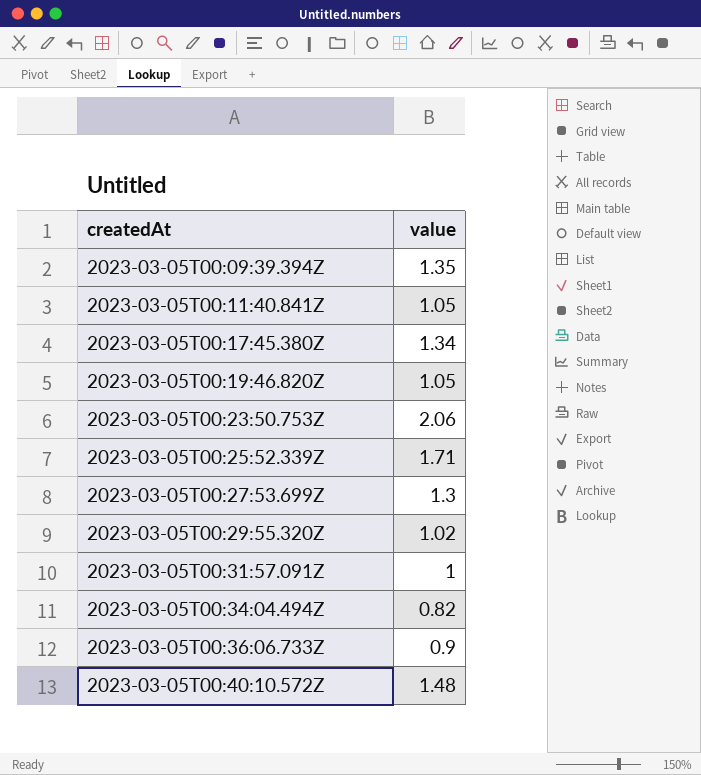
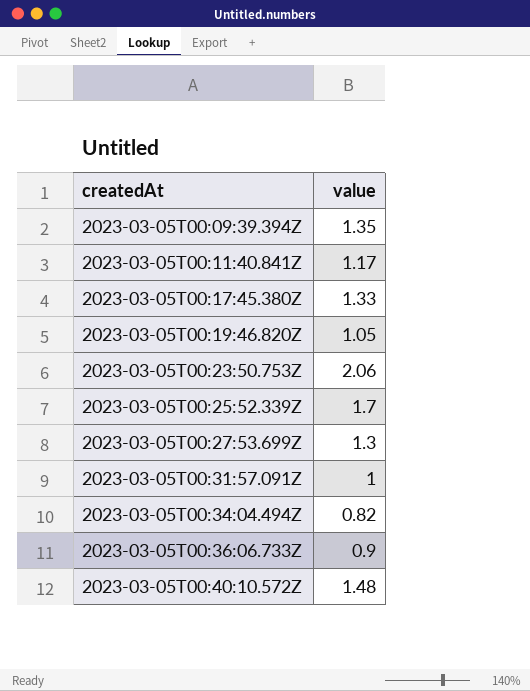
row 2023-03-05T00:29:55.320Z: 1.02 -> none
2023-03-05T00:11:40.841Z | value: 1.05 -> 1.17
2023-03-05T00:17:45.380Z | value: 1.34 -> 1.33
2023-03-05T00:25:52.339Z | value: 1.71 -> 1.7

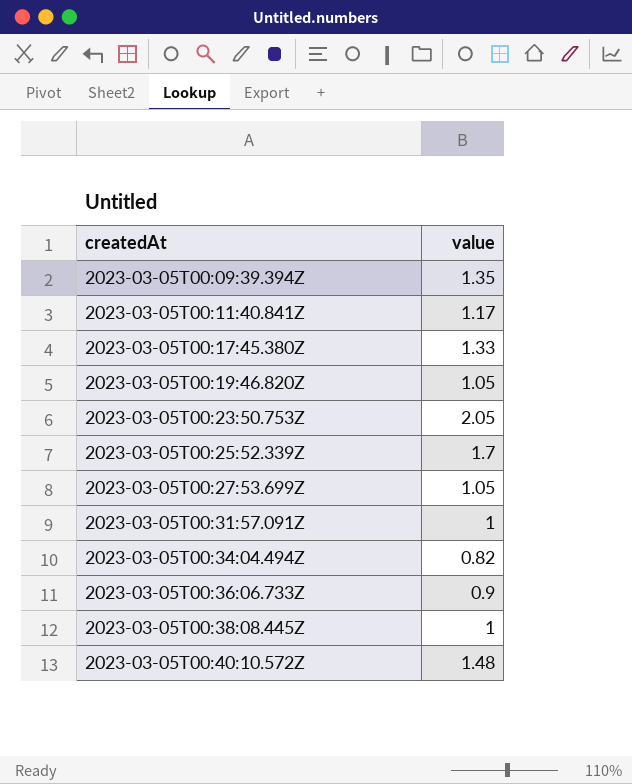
2023-03-05T00:23:50.753Z | value: 2.06 -> 2.05
2023-03-05T00:27:53.699Z | value: 1.3 -> 1.05
row 2023-03-05T00:38:08.445Z: none -> 1

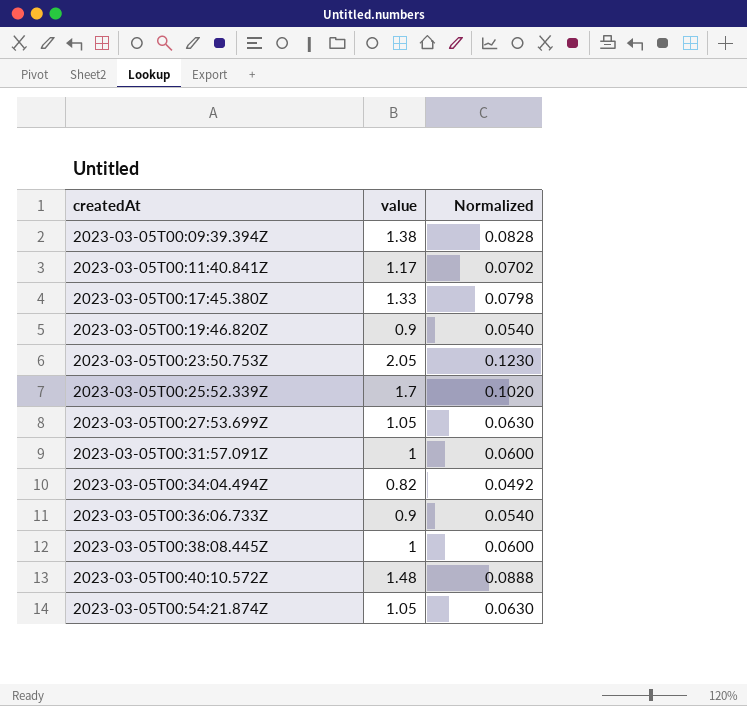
column Normalized | formula: none -> [value] * 0.06
2023-03-05T00:09:39.394Z | value: 1.35 -> 1.38
2023-03-05T00:19:46.820Z | value: 1.05 -> 0.9
row 2023-03-05T00:54:21.874Z: none -> 1.05 | 0.0630

